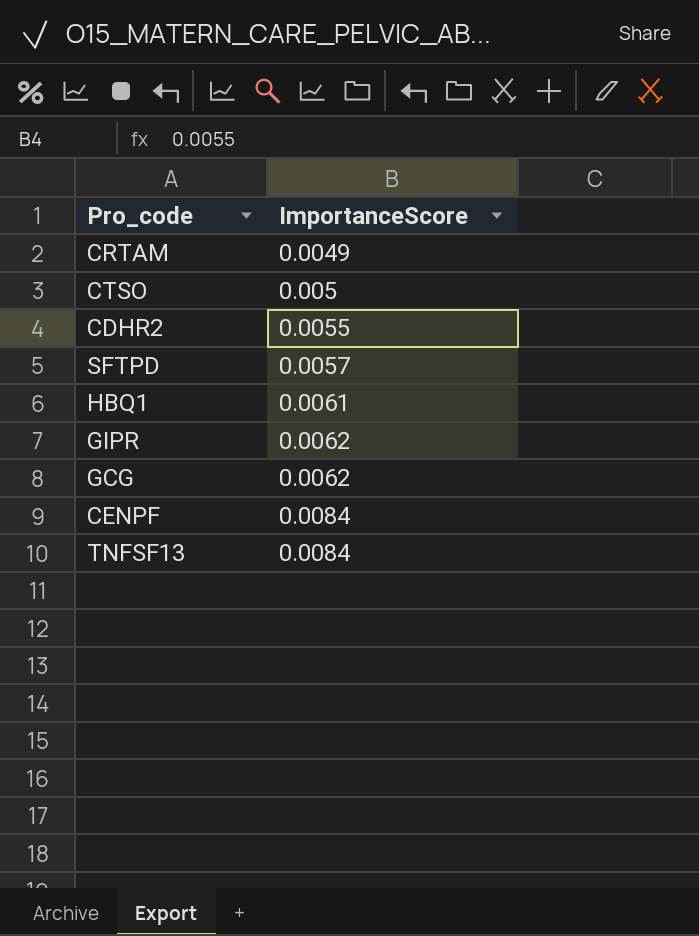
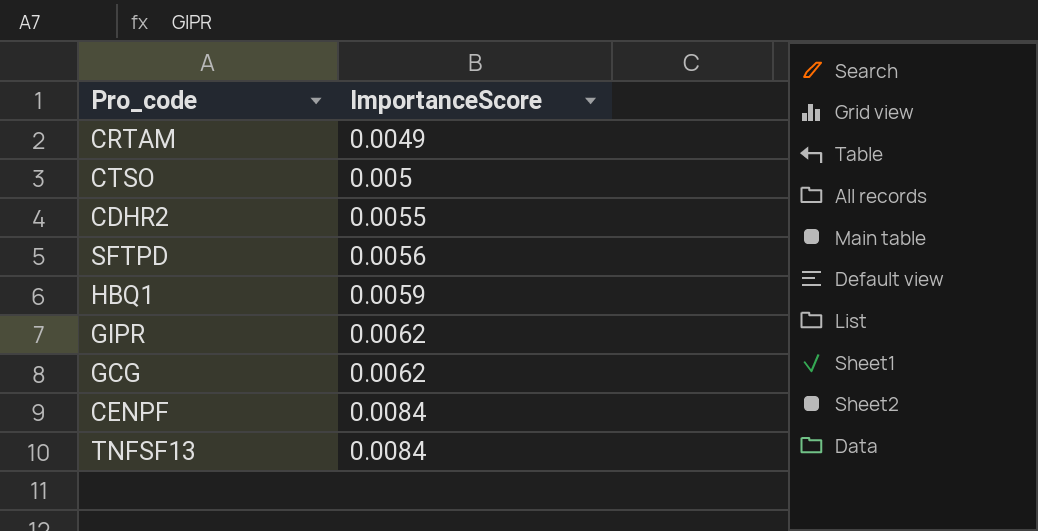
SFTPD | ImportanceScore: 0.0057 -> 0.0056
HBQ1 | ImportanceScore: 0.0061 -> 0.0059

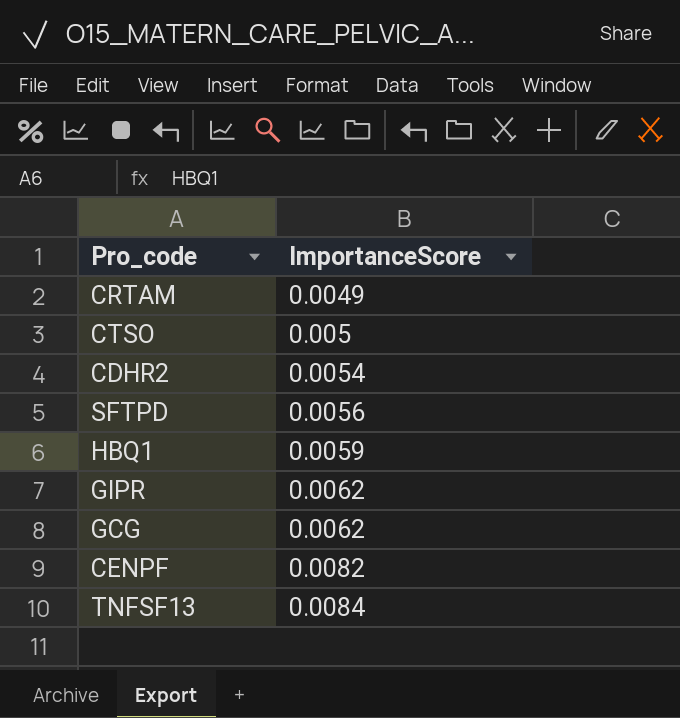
CDHR2 | ImportanceScore: 0.0055 -> 0.0054
CENPF | ImportanceScore: 0.0084 -> 0.0082

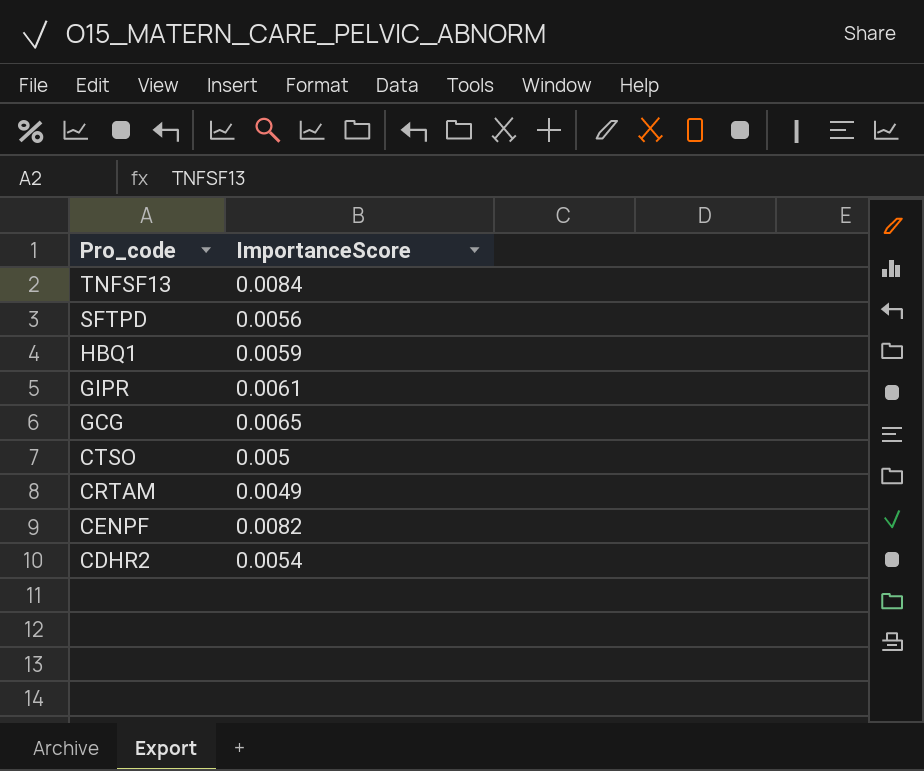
row order: ImportanceScore ascending -> Pro_code descending
GIPR | ImportanceScore: 0.0062 -> 0.0061
GCG | ImportanceScore: 0.0062 -> 0.0065

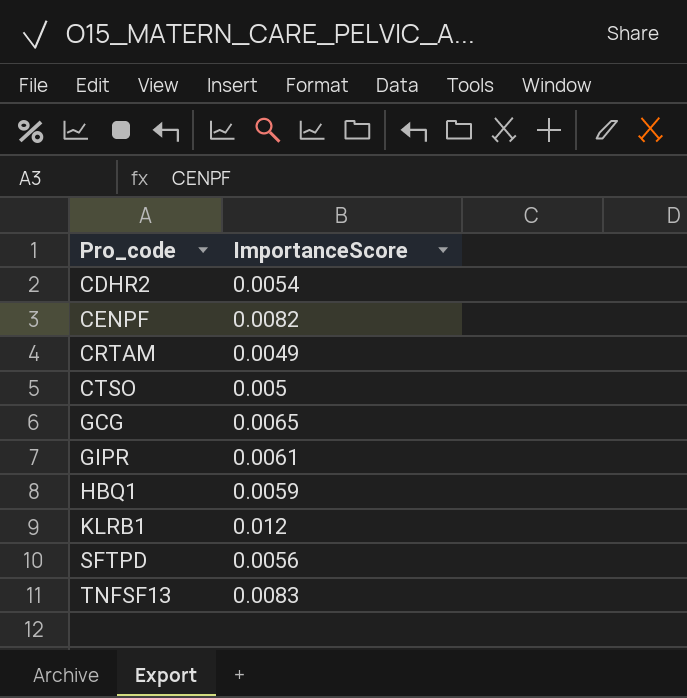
row order: Pro_code descending -> Pro_code ascending
row KLRB1: none -> 0.012
TNFSF13 | ImportanceScore: 0.0084 -> 0.0083

